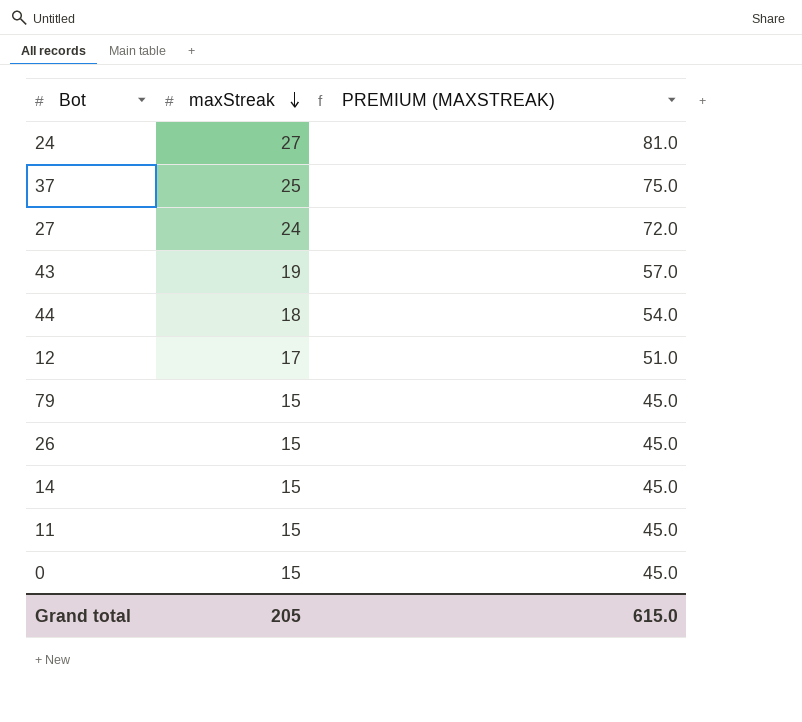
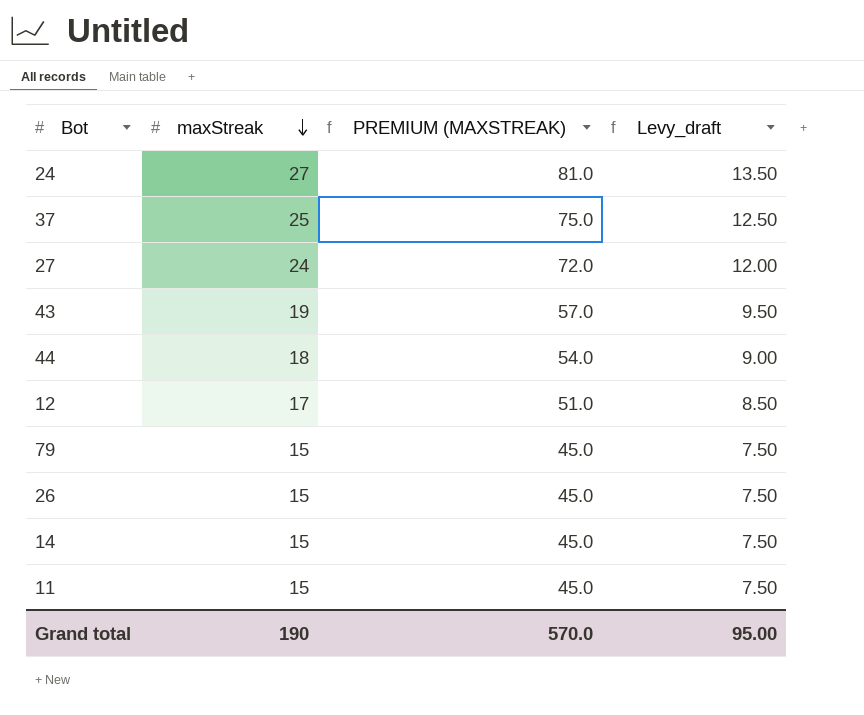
column Levy_draft | formula: none -> [maxStreak] * 0.5
row 0: 15 | 45.0 -> none
Grand total | maxStreak: 205 -> 190
Grand total | PREMIUM (MAXSTREAK): 615.0 -> 570.0

